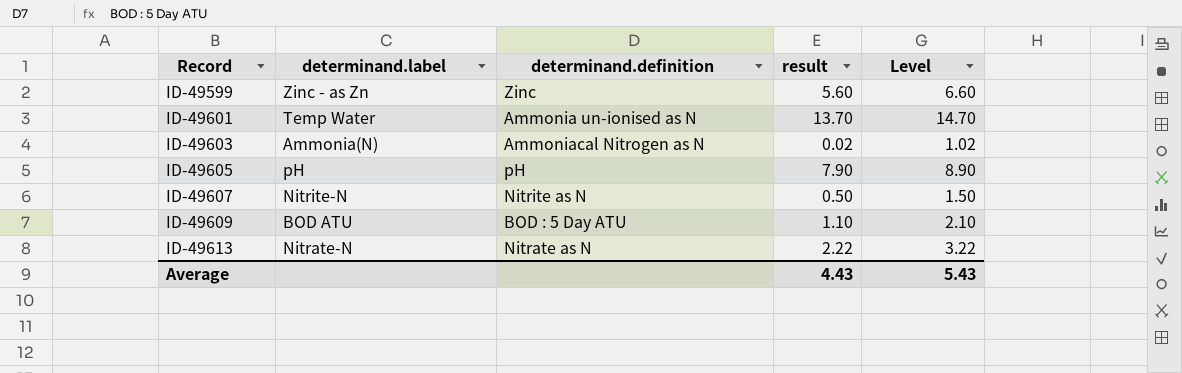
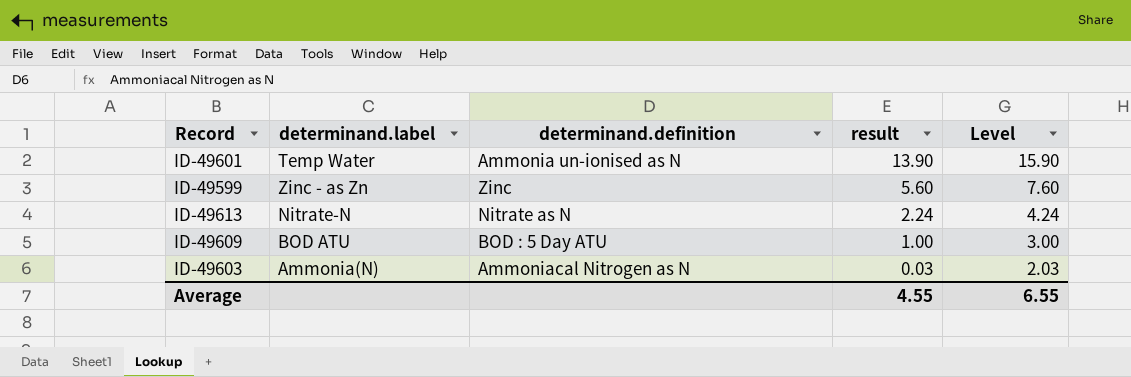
row order: Record ascending -> result descending
column Level | formula: [result] + 1 -> [result] + 2
row ID-49605: pH | pH | 7.90 | 8.90 -> none
row ID-49607: Nitrite-N | Nitrite as N | 0.50 | 1.50 -> none
ID-49601 | result: 13.70 -> 13.90
ID-49613 | result: 2.22 -> 2.24
ID-49609 | result: 1.10 -> 1.00
ID-49603 | result: 0.02 -> 0.03
Average | result: 4.43 -> 4.55
Average | Level: 5.43 -> 6.55

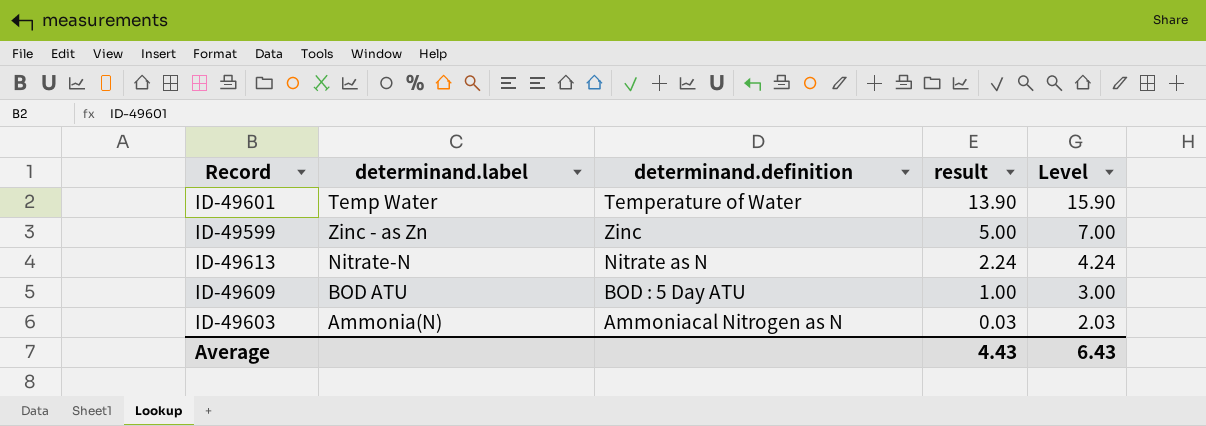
ID-49601 | determinand.definition: Ammonia un-ionised as N -> Temperature of Water
ID-49599 | result: 5.60 -> 5.00
ID-49599 | Level: 7.60 -> 7.00
Average | result: 4.55 -> 4.43
Average | Level: 6.55 -> 6.43

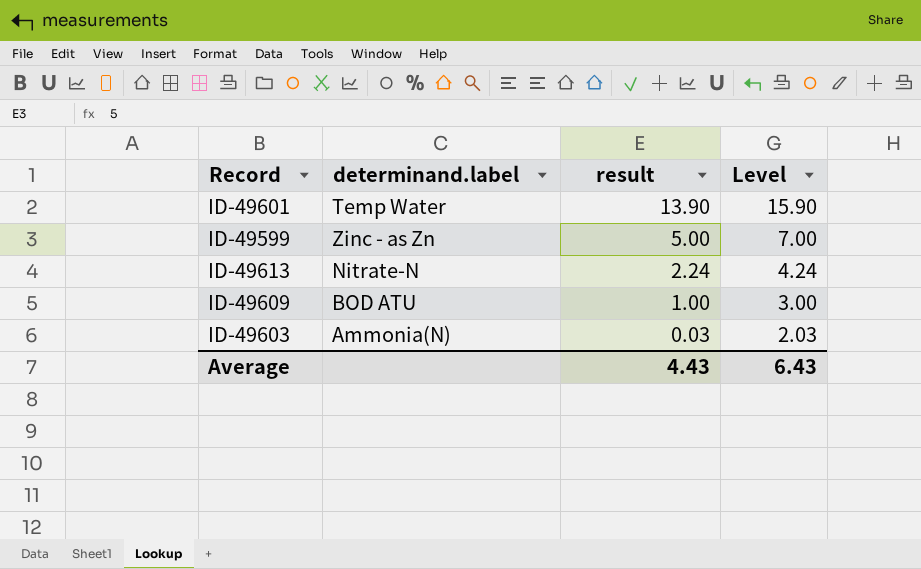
column determinand.definition | position: 3 -> none

